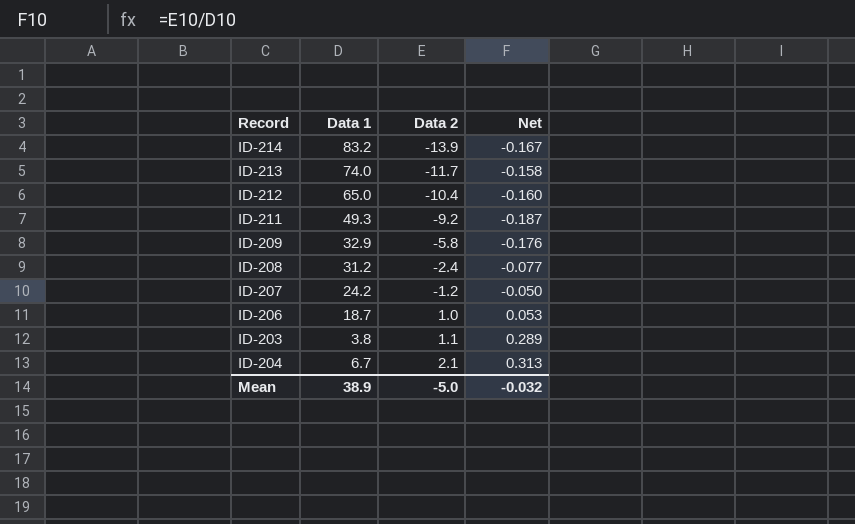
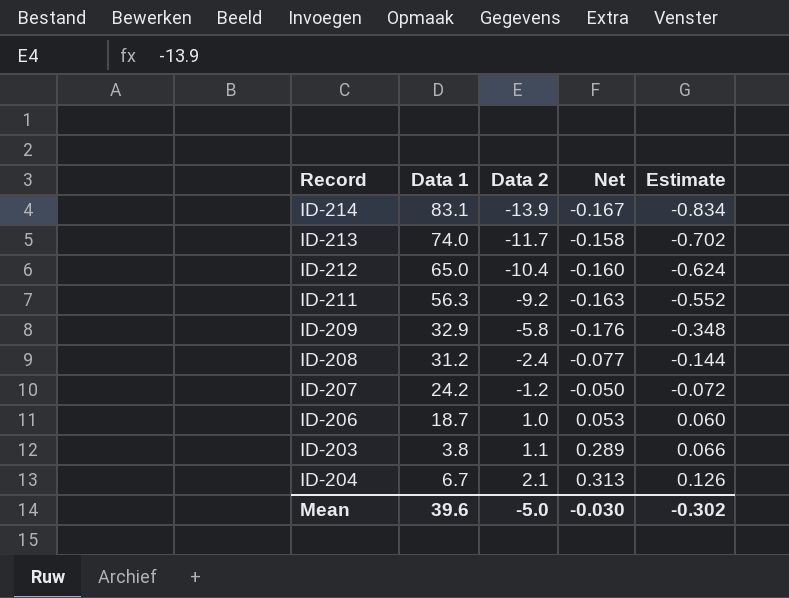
column Estimate | formula: none -> [Data 2] * 0.06
ID-214 | Data 1: 83.2 -> 83.1
ID-211 | Data 1: 49.3 -> 56.3
ID-211 | Net: -0.187 -> -0.163
Mean | Data 1: 38.9 -> 39.6
Mean | Net: -0.032 -> -0.030

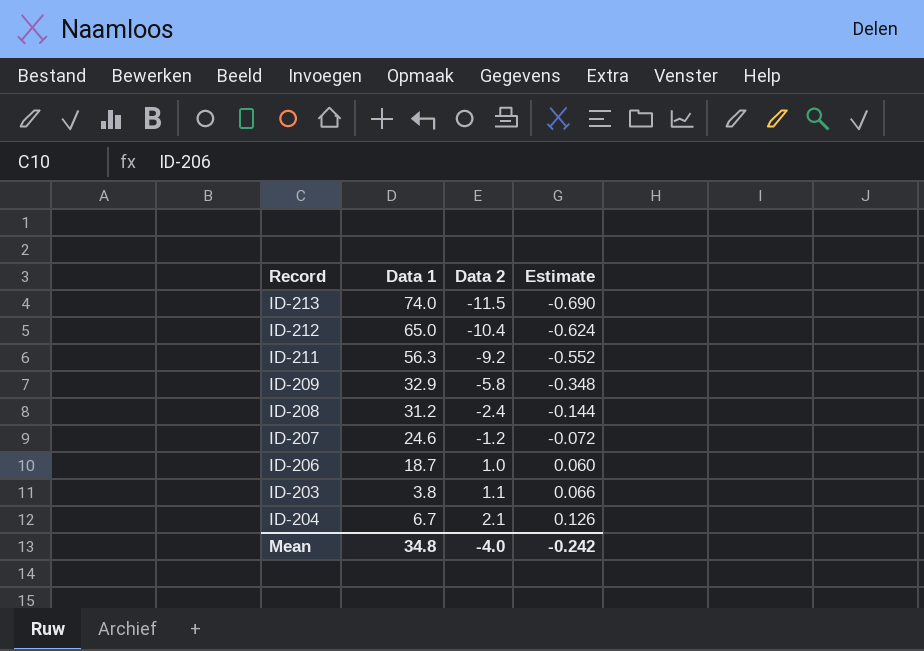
column Net | formula: [Data 2] / [Data 1] -> none
row ID-214: 83.1 | -13.9 | -0.167 | -0.834 -> none
ID-213 | Data 2: -11.7 -> -11.5
ID-213 | Estimate: -0.702 -> -0.690
ID-207 | Data 1: 24.2 -> 24.6
Mean | Data 1: 39.6 -> 34.8
Mean | Data 2: -5.0 -> -4.0
Mean | Estimate: -0.302 -> -0.242

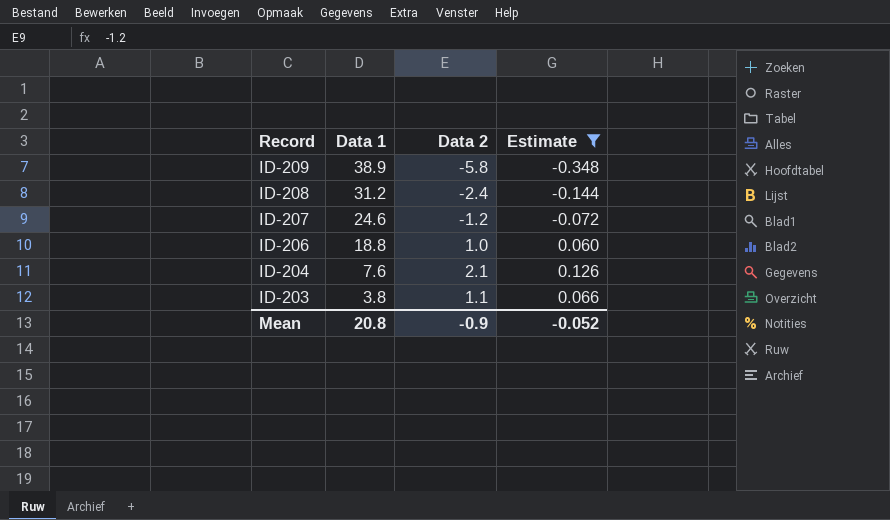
filter: none -> Estimate >= -0.348
row order: Data 2 ascending -> Record descending
ID-209 | Data 1: 32.9 -> 38.9
ID-206 | Data 1: 18.7 -> 18.8
ID-204 | Data 1: 6.7 -> 7.6
Mean | Data 1: 34.8 -> 20.8
Mean | Data 2: -4.0 -> -0.9
Mean | Estimate: -0.242 -> -0.052

